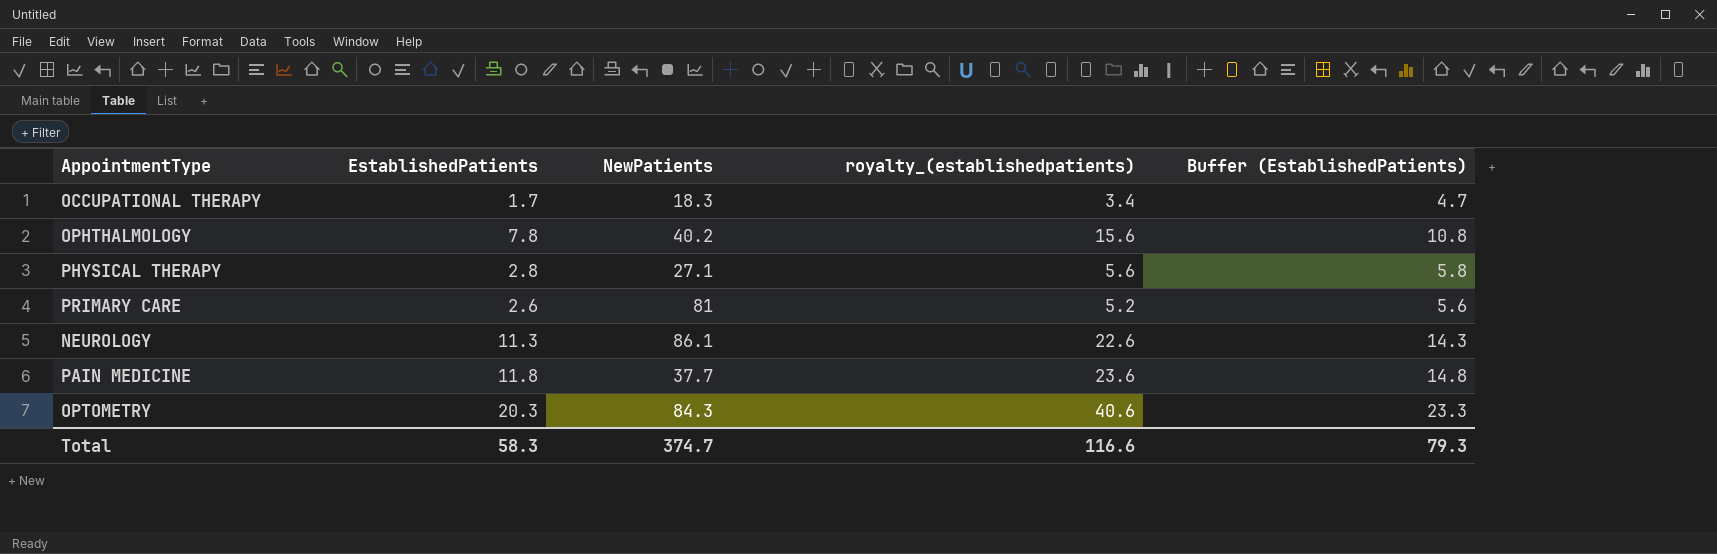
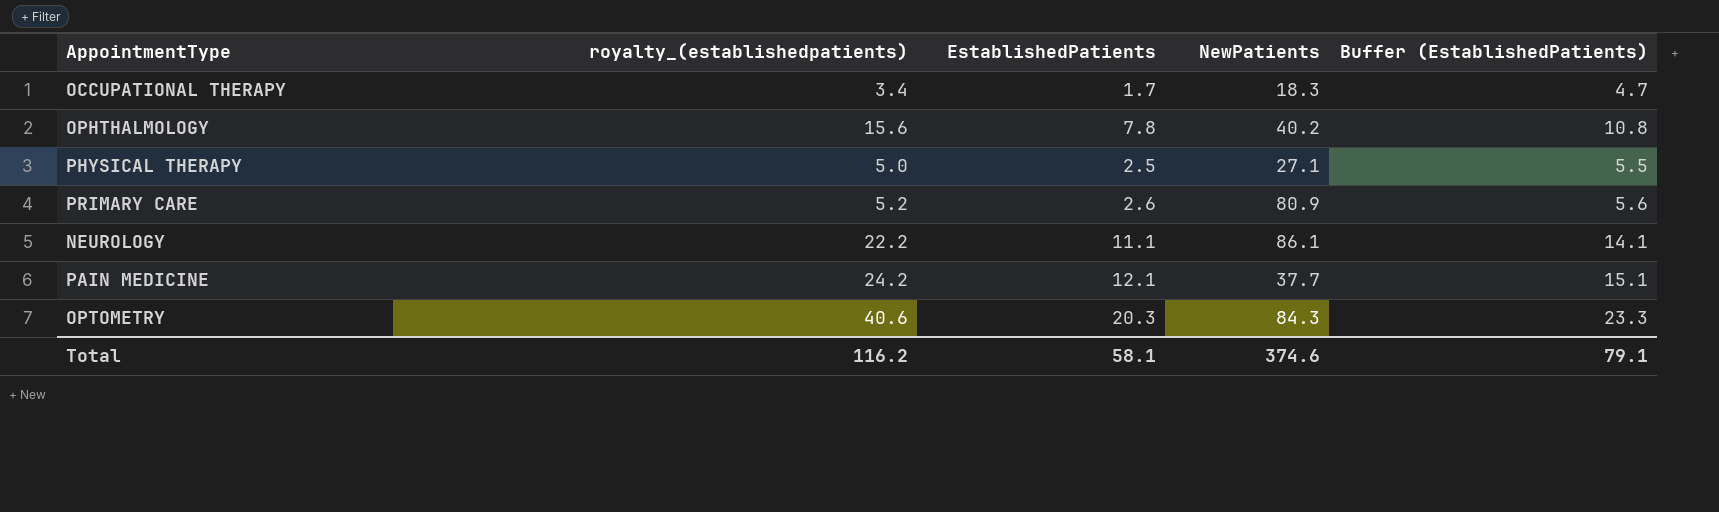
column royalty_(establishedpatients) | position: 4 -> 2
PHYSICAL THERAPY | royalty_(establishedpatients): 5.6 -> 5.0
PHYSICAL THERAPY | EstablishedPatients: 2.8 -> 2.5
PHYSICAL THERAPY | Buffer (EstablishedPatients): 5.8 -> 5.5
PRIMARY CARE | NewPatients: 81 -> 80.9
NEUROLOGY | royalty_(establishedpatients): 22.6 -> 22.2
NEUROLOGY | EstablishedPatients: 11.3 -> 11.1
NEUROLOGY | Buffer (EstablishedPatients): 14.3 -> 14.1
PAIN MEDICINE | royalty_(establishedpatients): 23.6 -> 24.2
PAIN MEDICINE | EstablishedPatients: 11.8 -> 12.1
PAIN MEDICINE | Buffer (EstablishedPatients): 14.8 -> 15.1
Total | royalty_(establishedpatients): 116.6 -> 116.2
Total | EstablishedPatients: 58.3 -> 58.1
Total | NewPatients: 374.7 -> 374.6
Total | Buffer (EstablishedPatients): 79.3 -> 79.1

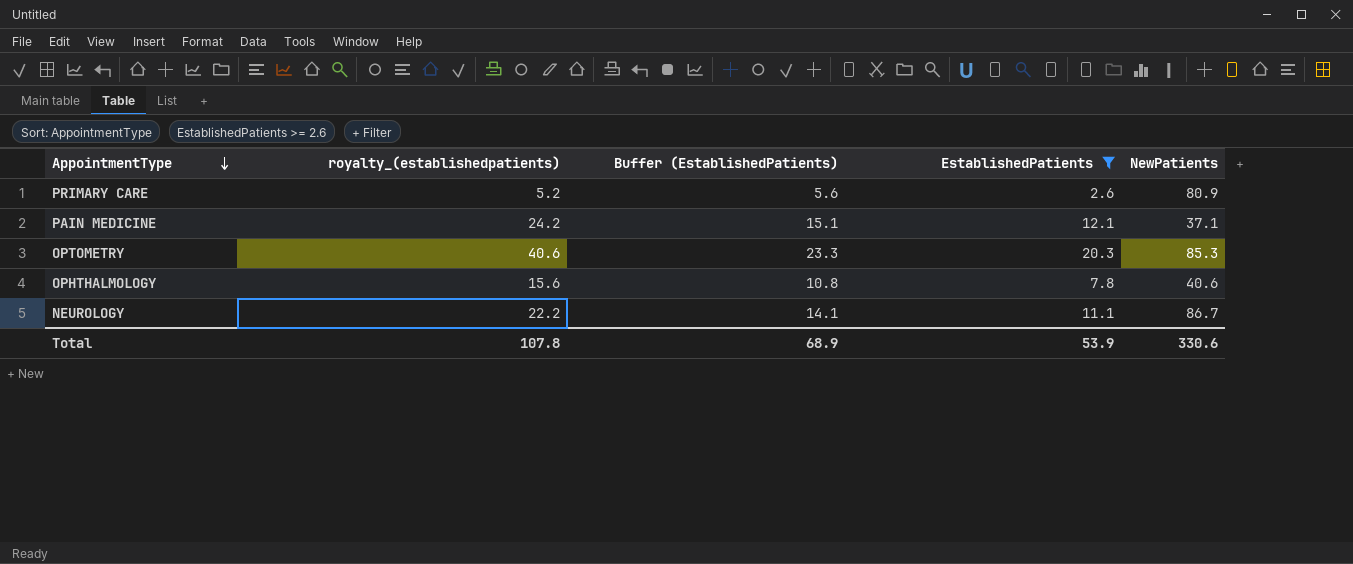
filter: none -> EstablishedPatients >= 2.6
row order: none -> AppointmentType descending
column Buffer (EstablishedPatients) | position: 5 -> 3
PAIN MEDICINE | NewPatients: 37.7 -> 37.1
OPTOMETRY | NewPatients: 84.3 -> 85.3
OPHTHALMOLOGY | NewPatients: 40.2 -> 40.6
NEUROLOGY | NewPatients: 86.1 -> 86.7
Total | royalty_(establishedpatients): 116.2 -> 107.8
Total | Buffer (EstablishedPatients): 79.1 -> 68.9
Total | EstablishedPatients: 58.1 -> 53.9
Total | NewPatients: 374.6 -> 330.6

